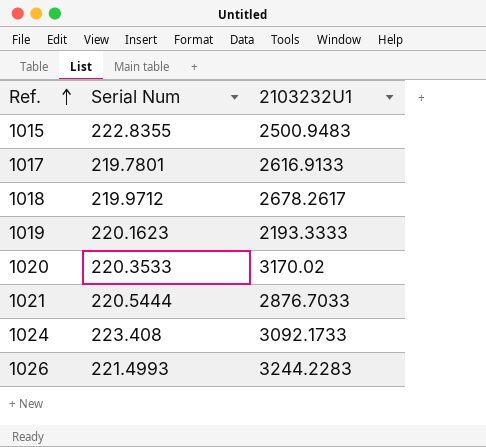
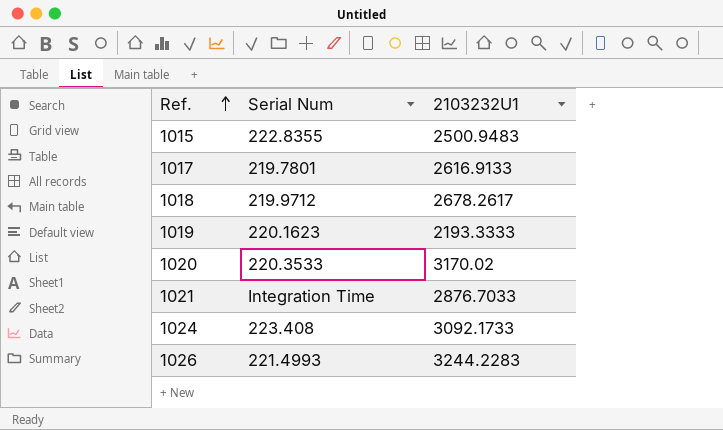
1021 | Serial Num: 220.5444 -> Integration Time

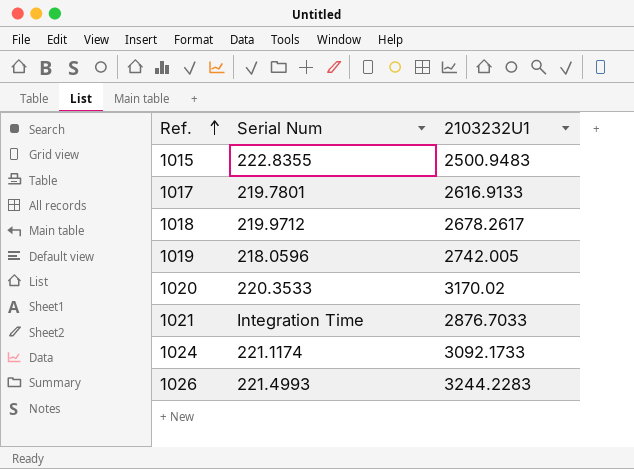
1019 | Serial Num: 220.1623 -> 218.0596
1019 | 2103232U1: 2193.3333 -> 2742.005
1024 | Serial Num: 223.408 -> 221.1174

